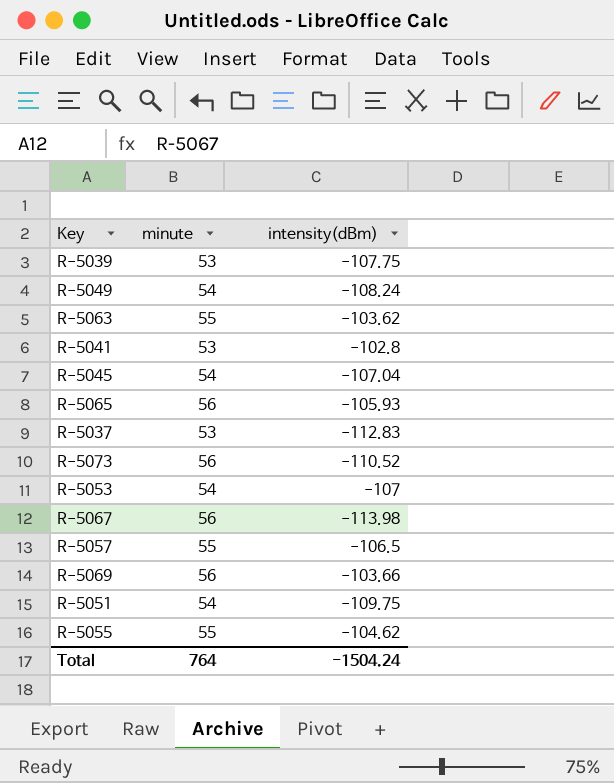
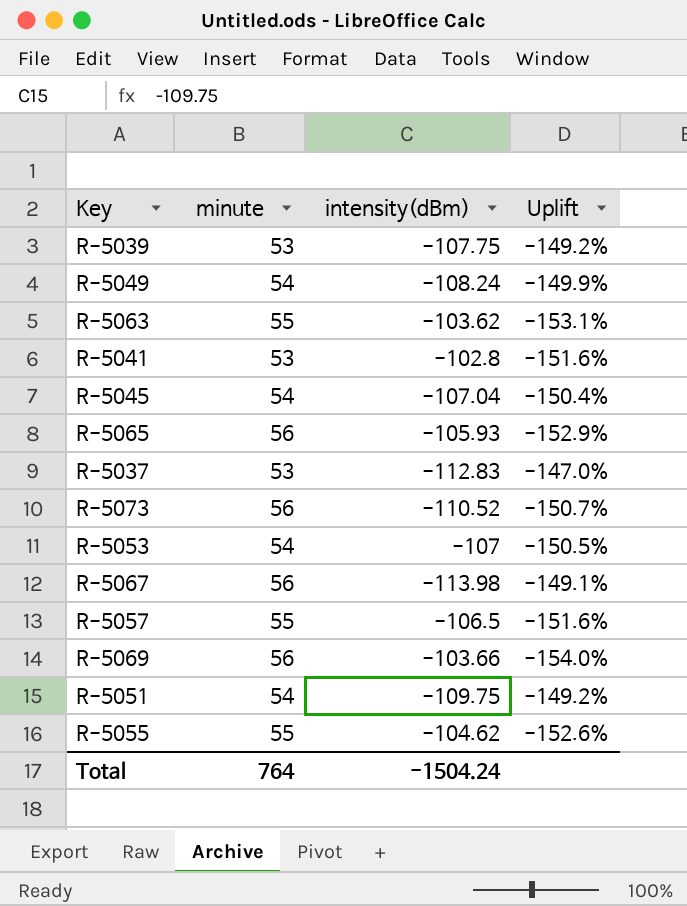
column Uplift | formula: none -> ([minute] - [intensity(dBm)]) / [intensity(dBm)]

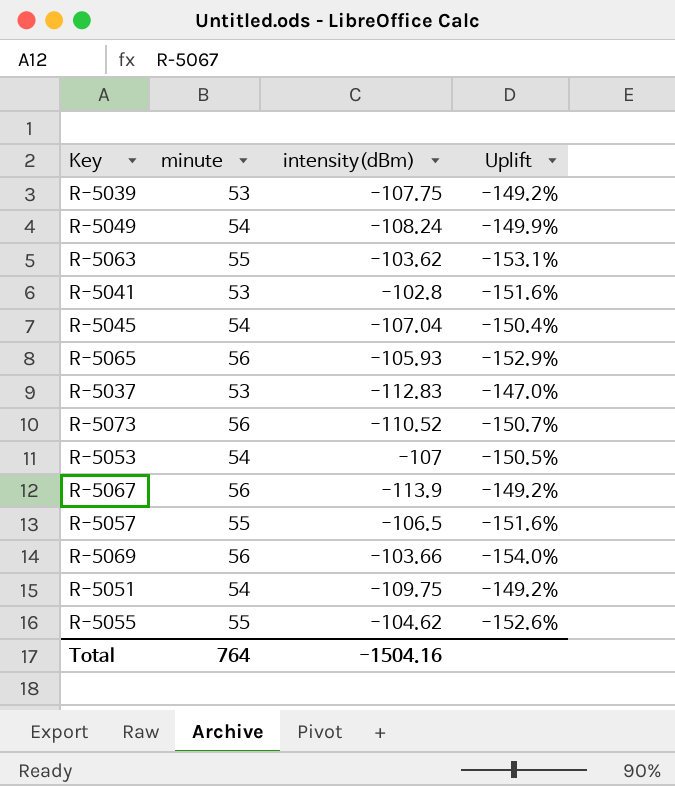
R-5067 | intensity(dBm): -113.98 -> -113.9
R-5067 | Uplift: -149.1% -> -149.2%
Total | intensity(dBm): -1504.24 -> -1504.16

